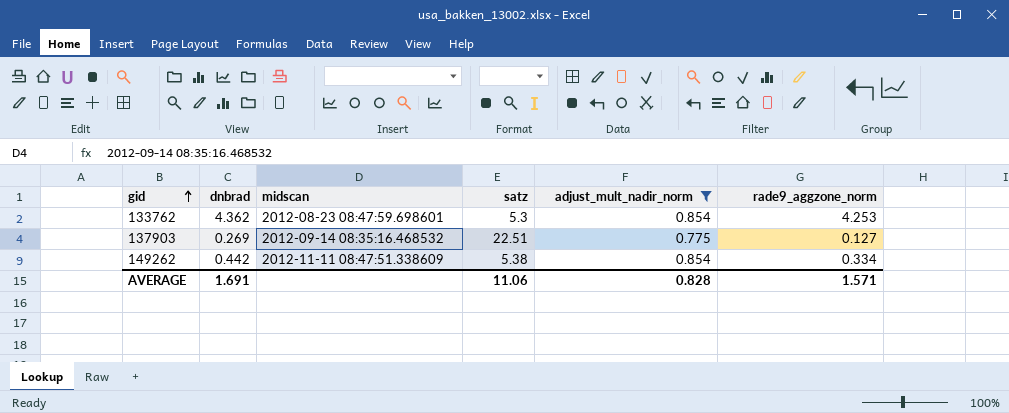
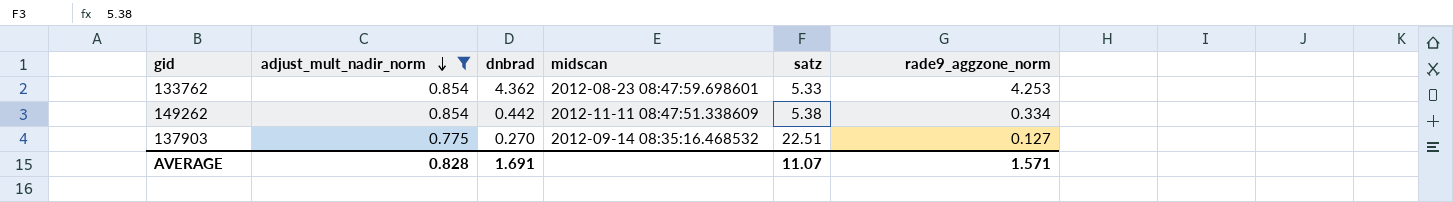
row order: gid ascending -> adjust_mult_nadir_norm descending
column adjust_mult_nadir_norm | position: 5 -> 2
133762 | satz: 5.3 -> 5.33
137903 | dnbrad: 0.269 -> 0.270
AVERAGE | satz: 11.06 -> 11.07

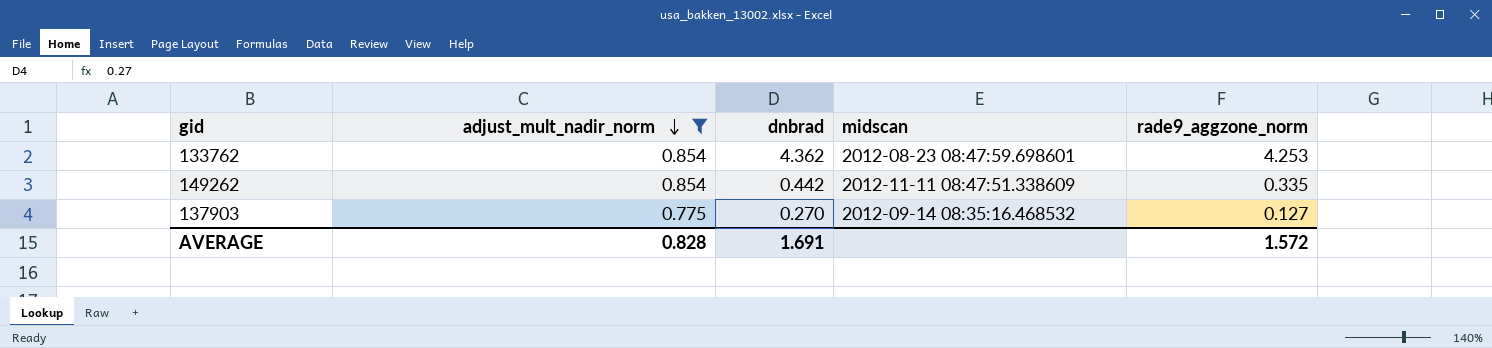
column satz | position: 5 -> none
149262 | rade9_aggzone_norm: 0.334 -> 0.335
AVERAGE | rade9_aggzone_norm: 1.571 -> 1.572

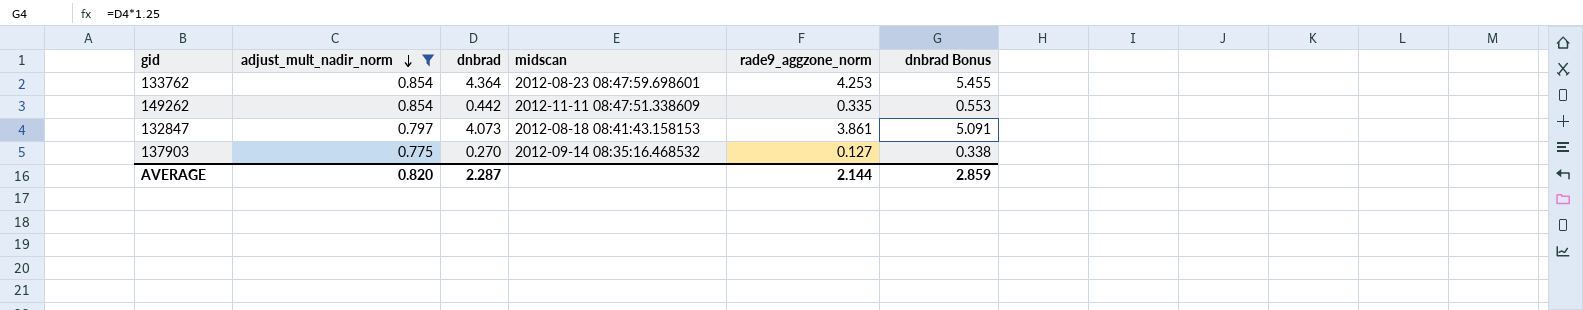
column dnbrad Bonus | formula: none -> [dnbrad] * 1.25
133762 | dnbrad: 4.362 -> 4.364
row 132847: none -> 0.797 | 4.073 | 2012-08-18 08:41:43.158153 | 3.861 | 5.091
AVERAGE | adjust_mult_nadir_norm: 0.828 -> 0.820
AVERAGE | dnbrad: 1.691 -> 2.287
AVERAGE | rade9_aggzone_norm: 1.572 -> 2.144

